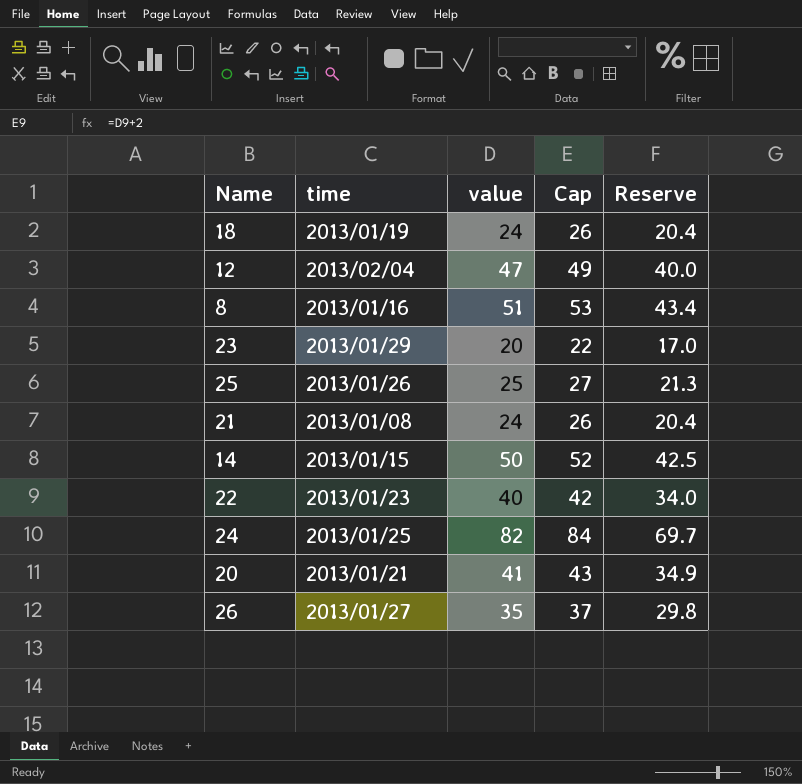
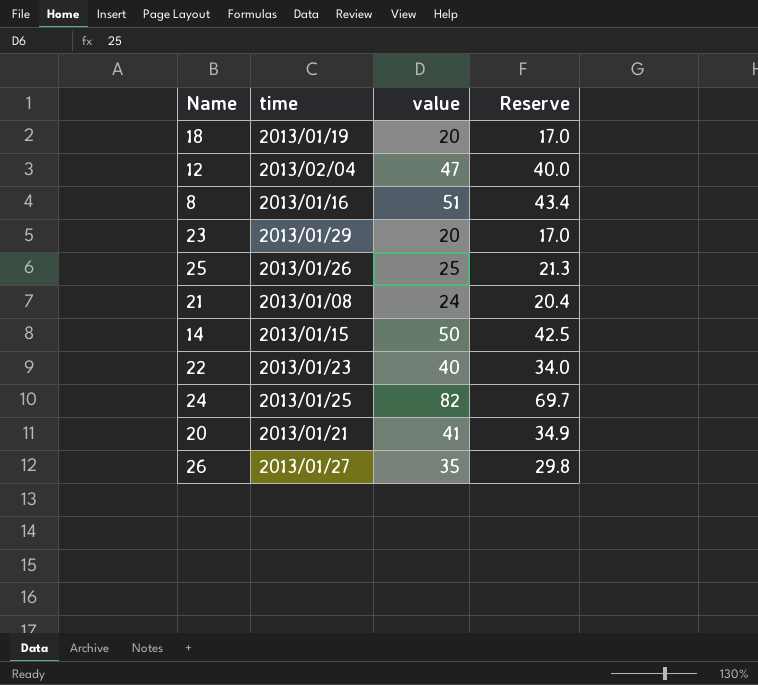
column Cap | formula: [value] + 2 -> none
18 | value: 24 -> 20
18 | Reserve: 20.4 -> 17.0

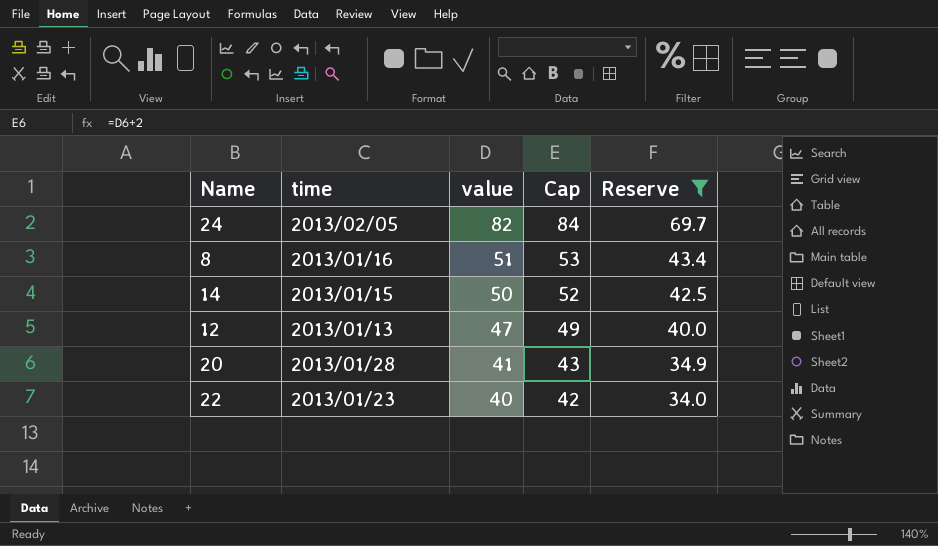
filter: none -> Reserve >= 34.0
row order: none -> value descending
column Cap | formula: none -> [value] + 2
24 | time: 2013/01/25 -> 2013/02/05
12 | time: 2013/02/04 -> 2013/01/13
20 | time: 2013/01/21 -> 2013/01/28

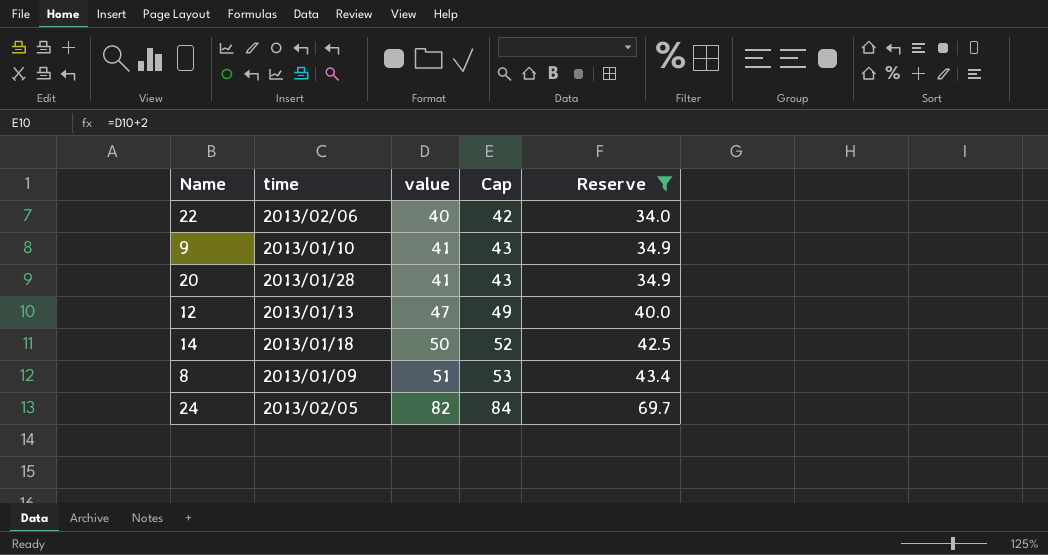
row order: value descending -> value ascending
22 | time: 2013/01/23 -> 2013/02/06
row 9: none -> 2013/01/10 | 41 | 43 | 34.9
14 | time: 2013/01/15 -> 2013/01/18
8 | time: 2013/01/16 -> 2013/01/09

